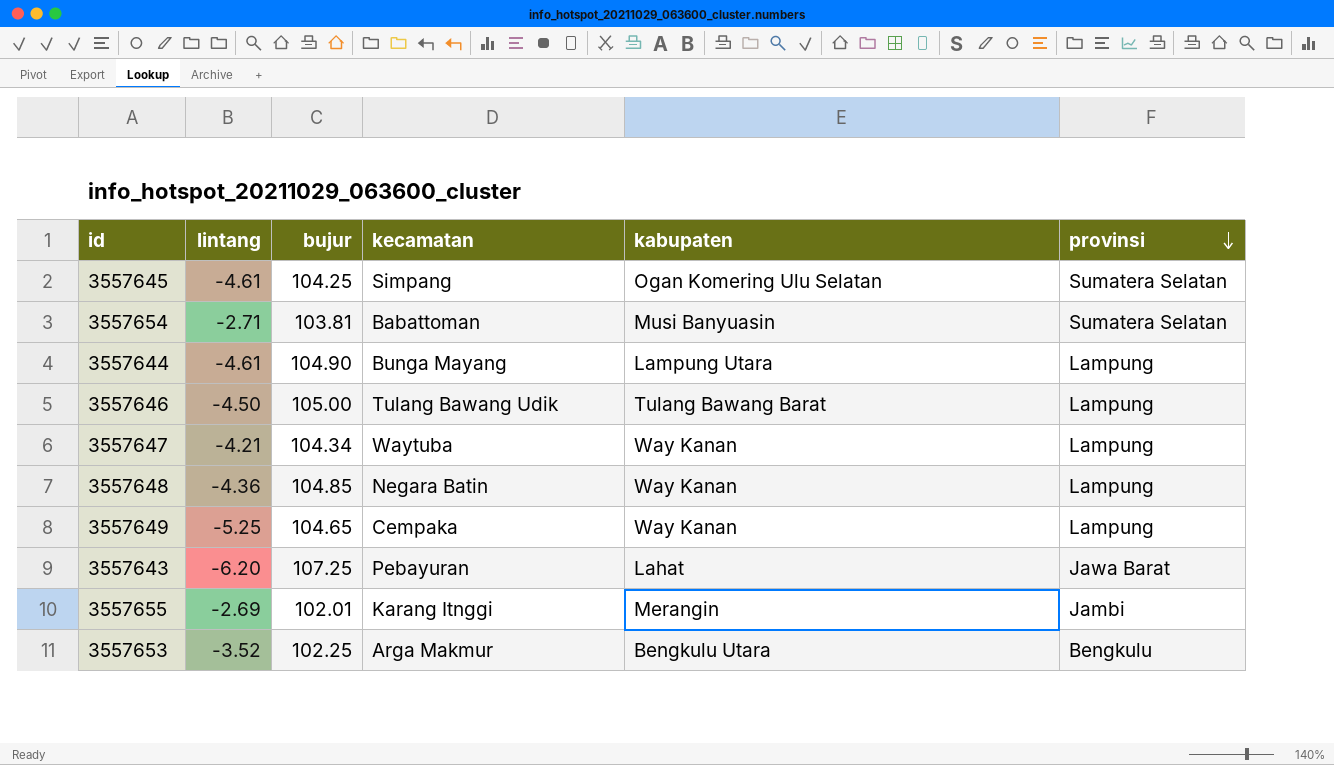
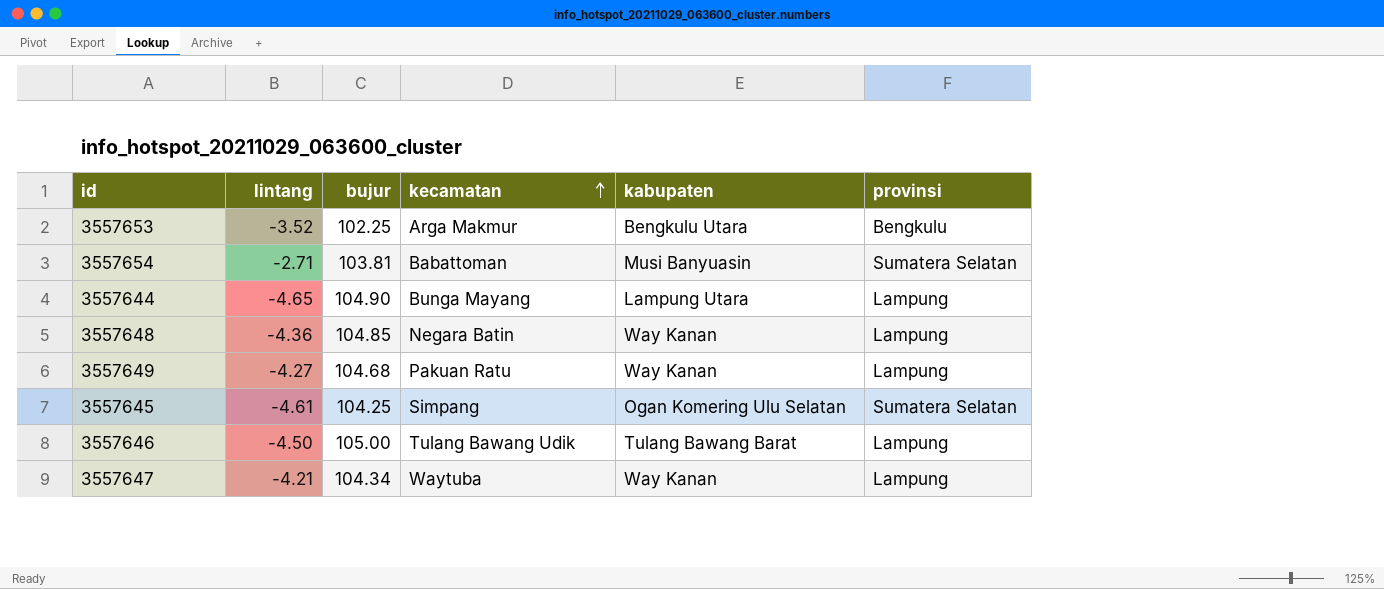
row order: provinsi descending -> kecamatan ascending
row 3557643: -6.20 | 107.25 | Pebayuran | Lahat | Jawa Barat -> none
row 3557655: -2.69 | 102.01 | Karang Itnggi | Merangin | Jambi -> none
3557644 | lintang: -4.61 -> -4.65
3557649 | lintang: -5.25 -> -4.27
3557649 | bujur: 104.65 -> 104.68
3557649 | kecamatan: Cempaka -> Pakuan Ratu

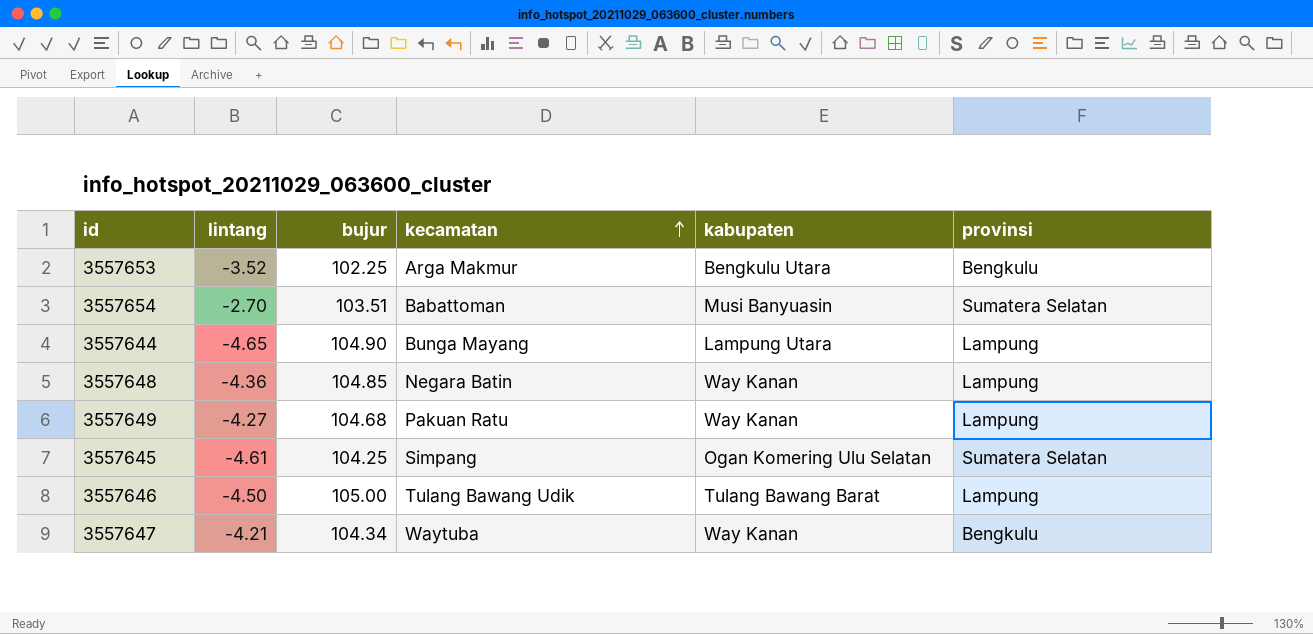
3557654 | lintang: -2.71 -> -2.70
3557654 | bujur: 103.81 -> 103.51
3557647 | provinsi: Lampung -> Bengkulu

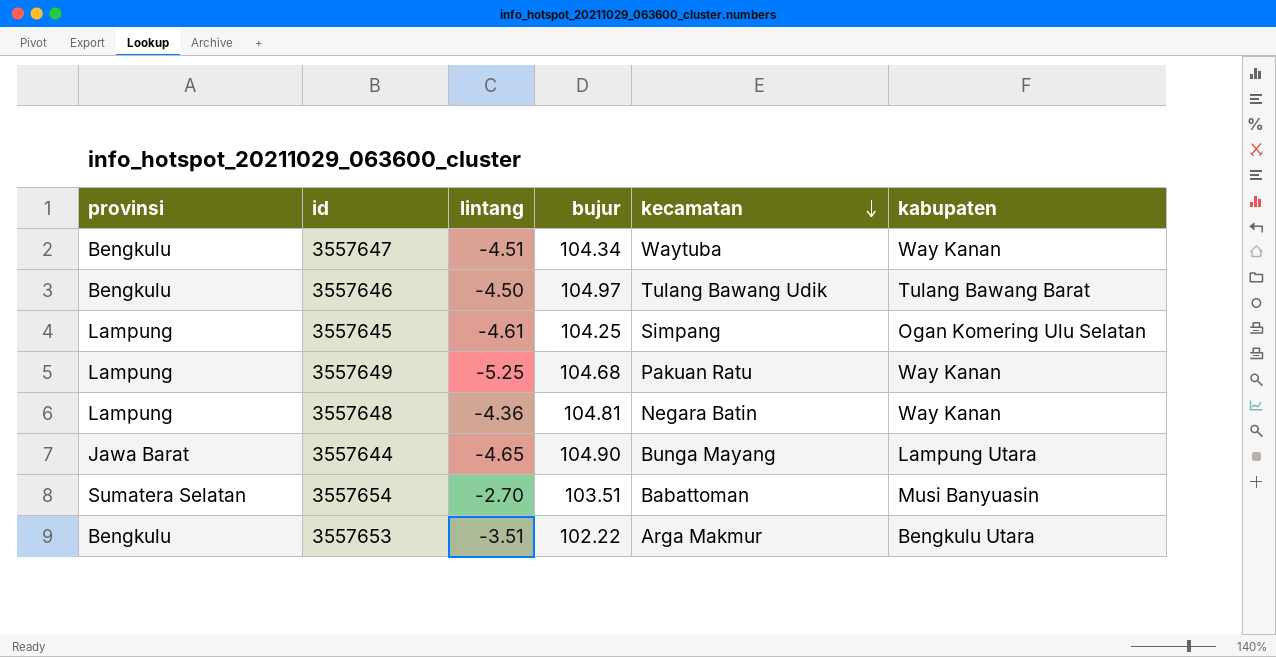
row order: kecamatan ascending -> kecamatan descending
column provinsi | position: 6 -> 1
3557647 | lintang: -4.21 -> -4.51
3557646 | provinsi: Lampung -> Bengkulu
3557646 | bujur: 105.00 -> 104.97
3557645 | provinsi: Sumatera Selatan -> Lampung
3557649 | lintang: -4.27 -> -5.25
3557648 | bujur: 104.85 -> 104.81
3557644 | provinsi: Lampung -> Jawa Barat
3557653 | lintang: -3.52 -> -3.51
3557653 | bujur: 102.25 -> 102.22

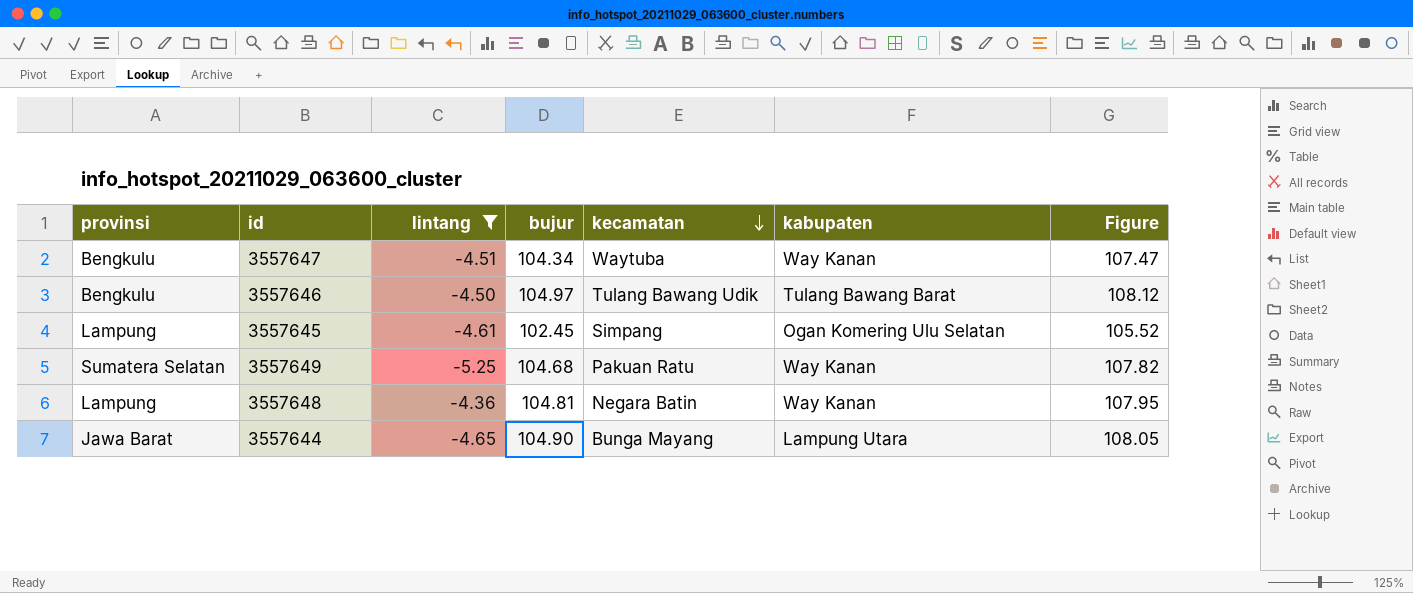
filter: none -> lintang <= -4.36
column Figure | formula: none -> [bujur] * 1.03
3557645 | bujur: 104.25 -> 102.45
3557649 | provinsi: Lampung -> Sumatera Selatan

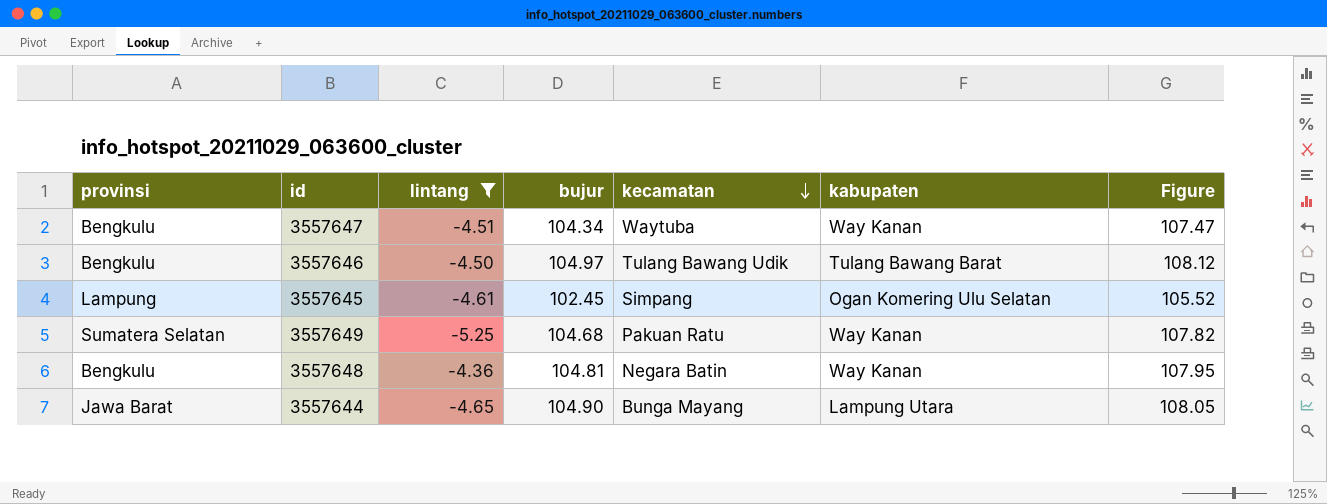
3557648 | provinsi: Lampung -> Bengkulu

